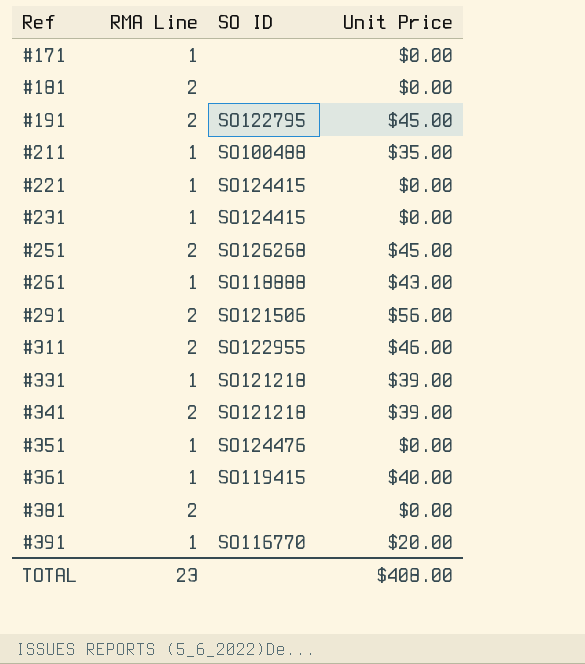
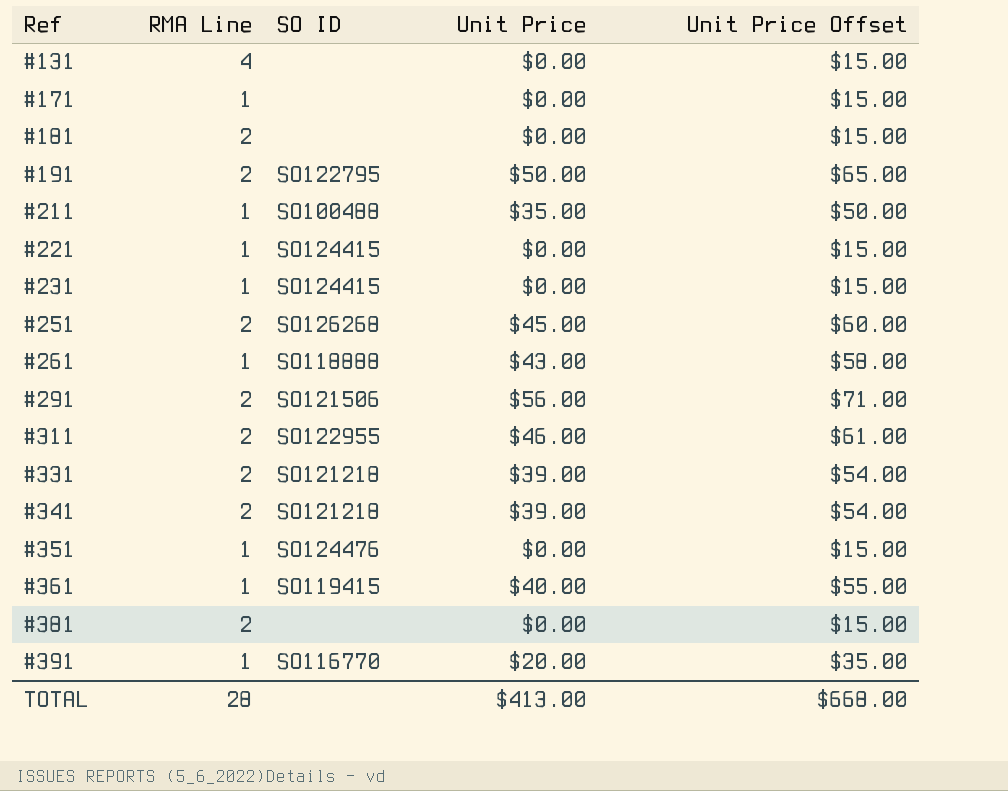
column Unit Price Offset | formula: none -> [Unit Price] + 15
row #131: none -> 4 | none | $0.00 | $15.00
#191 | Unit Price: $45.00 -> $50.00
#331 | RMA Line: 1 -> 2
TOTAL | RMA Line: 23 -> 28
TOTAL | Unit Price: $408.00 -> $413.00

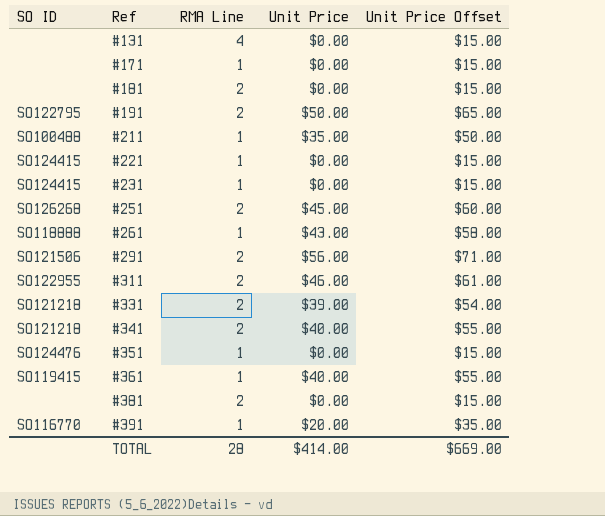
column SO ID | position: 3 -> 1
#341 | Unit Price: $39.00 -> $40.00
#341 | Unit Price Offset: $54.00 -> $55.00
TOTAL | Unit Price: $413.00 -> $414.00
TOTAL | Unit Price Offset: $668.00 -> $669.00

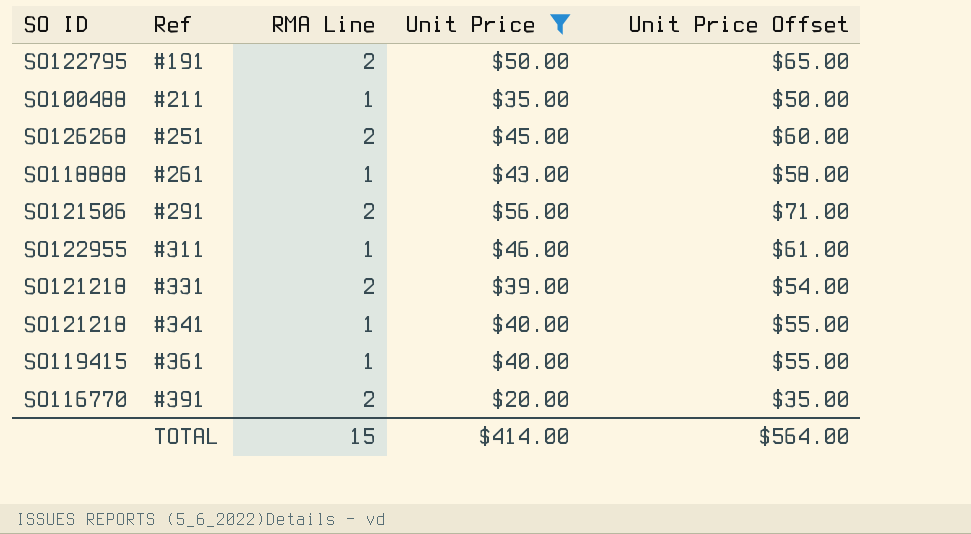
filter: none -> Unit Price != $0.00
#311 | RMA Line: 2 -> 1
#341 | RMA Line: 2 -> 1
#391 | RMA Line: 1 -> 2
TOTAL | RMA Line: 28 -> 15
TOTAL | Unit Price Offset: $669.00 -> $564.00

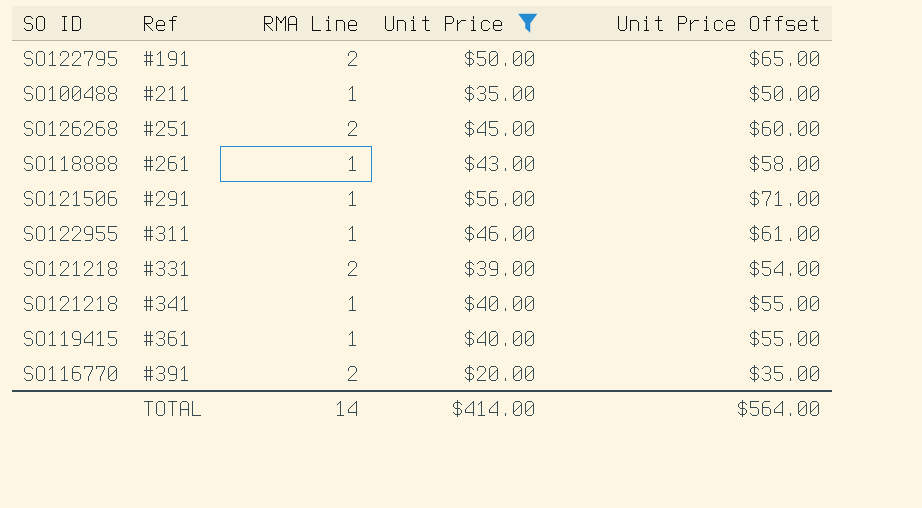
#291 | RMA Line: 2 -> 1
TOTAL | RMA Line: 15 -> 14

